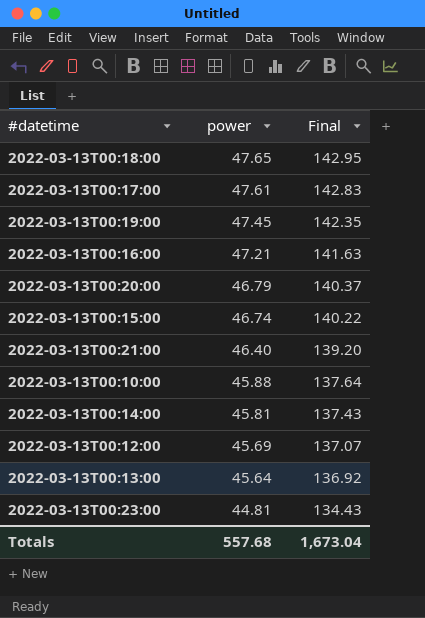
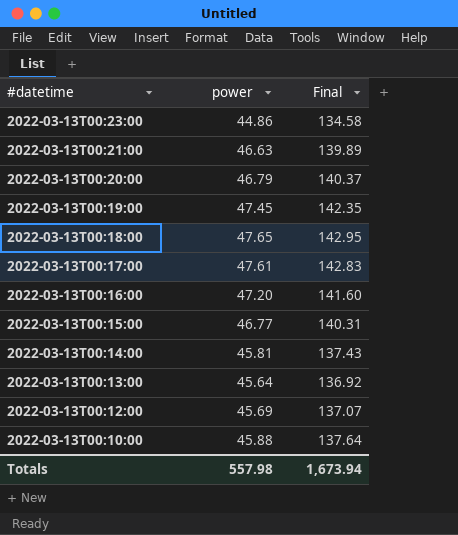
row order: power descending -> #datetime descending
2022-03-13T00:23:00 | power: 44.81 -> 44.86
2022-03-13T00:23:00 | Final: 134.43 -> 134.58
2022-03-13T00:21:00 | power: 46.40 -> 46.63
2022-03-13T00:21:00 | Final: 139.20 -> 139.89
2022-03-13T00:16:00 | power: 47.21 -> 47.20
2022-03-13T00:16:00 | Final: 141.63 -> 141.60
2022-03-13T00:15:00 | power: 46.74 -> 46.77
2022-03-13T00:15:00 | Final: 140.22 -> 140.31
Totals | power: 557.68 -> 557.98
Totals | Final: 1,673.04 -> 1,673.94

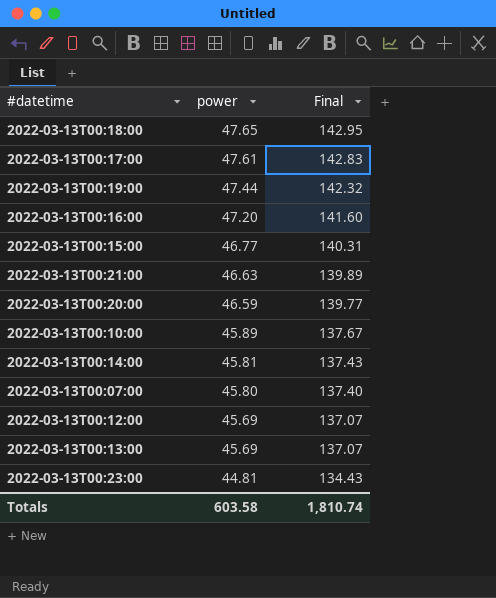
row order: #datetime descending -> power descending
2022-03-13T00:19:00 | power: 47.45 -> 47.44
2022-03-13T00:19:00 | Final: 142.35 -> 142.32
2022-03-13T00:20:00 | power: 46.79 -> 46.59
2022-03-13T00:20:00 | Final: 140.37 -> 139.77
2022-03-13T00:10:00 | power: 45.88 -> 45.89
2022-03-13T00:10:00 | Final: 137.64 -> 137.67
row 2022-03-13T00:07:00: none -> 45.80 | 137.40
2022-03-13T00:13:00 | power: 45.64 -> 45.69
2022-03-13T00:13:00 | Final: 136.92 -> 137.07
2022-03-13T00:23:00 | power: 44.86 -> 44.81
2022-03-13T00:23:00 | Final: 134.58 -> 134.43
Totals | power: 557.98 -> 603.58
Totals | Final: 1,673.94 -> 1,810.74

